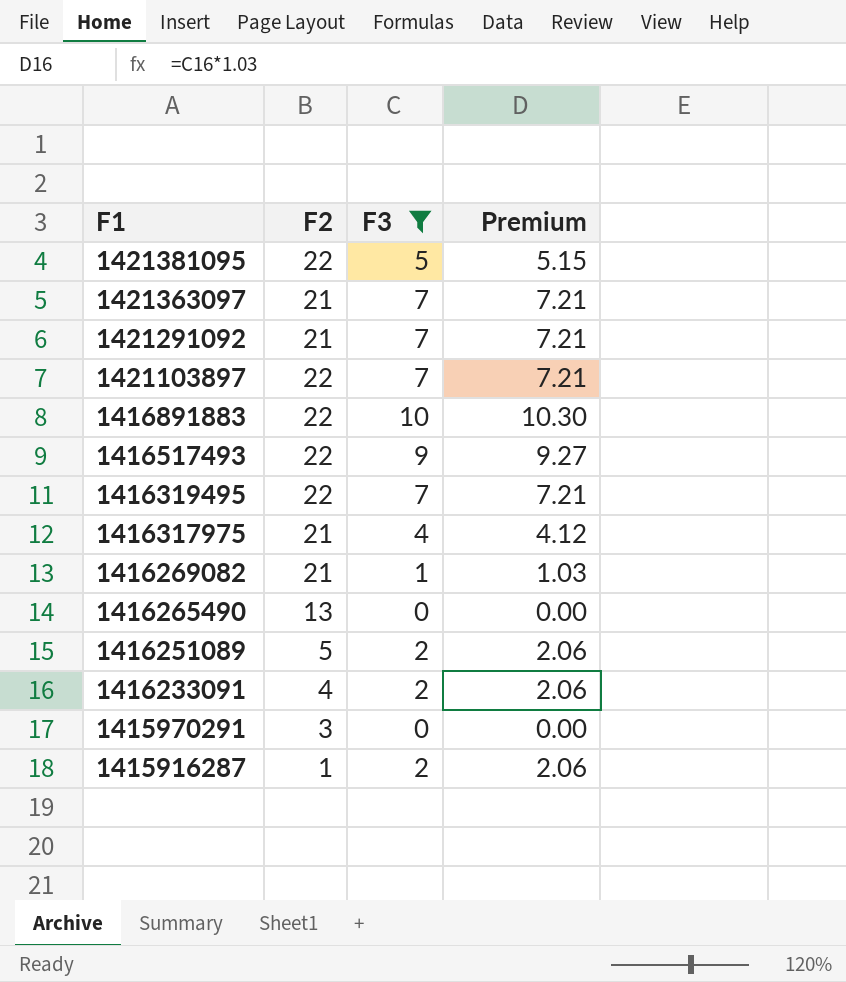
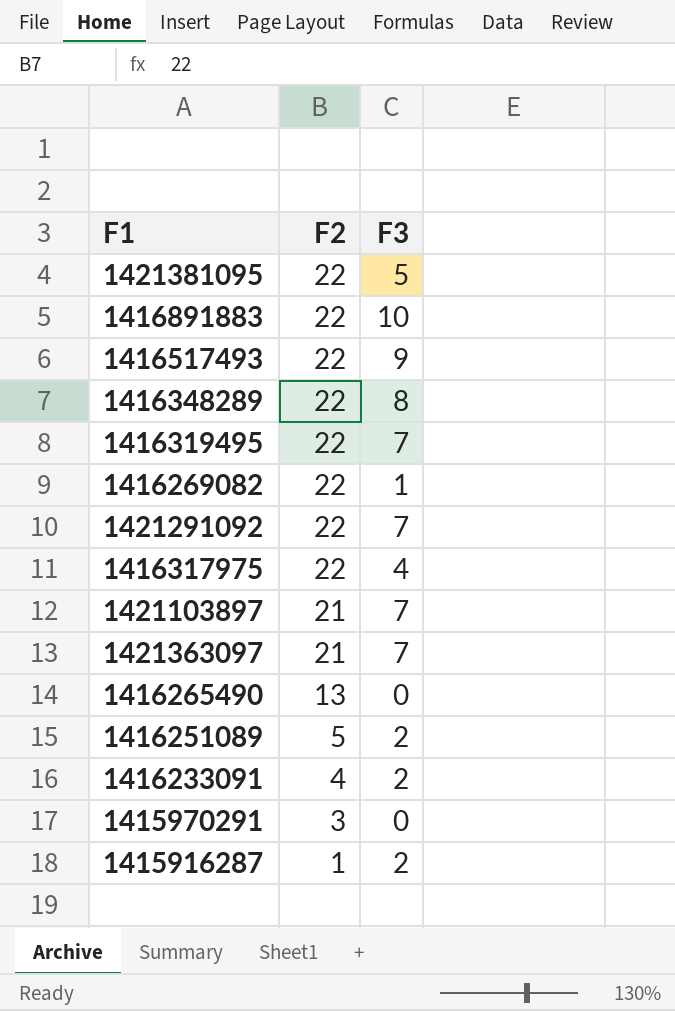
filter: F3 != 8 -> none
row order: F1 descending -> F2 descending
column Premium | formula: [F3] * 1.03 -> none
1416269082 | F2: 21 -> 22
1421291092 | F2: 21 -> 22
1416317975 | F2: 21 -> 22
1421103897 | F2: 22 -> 21

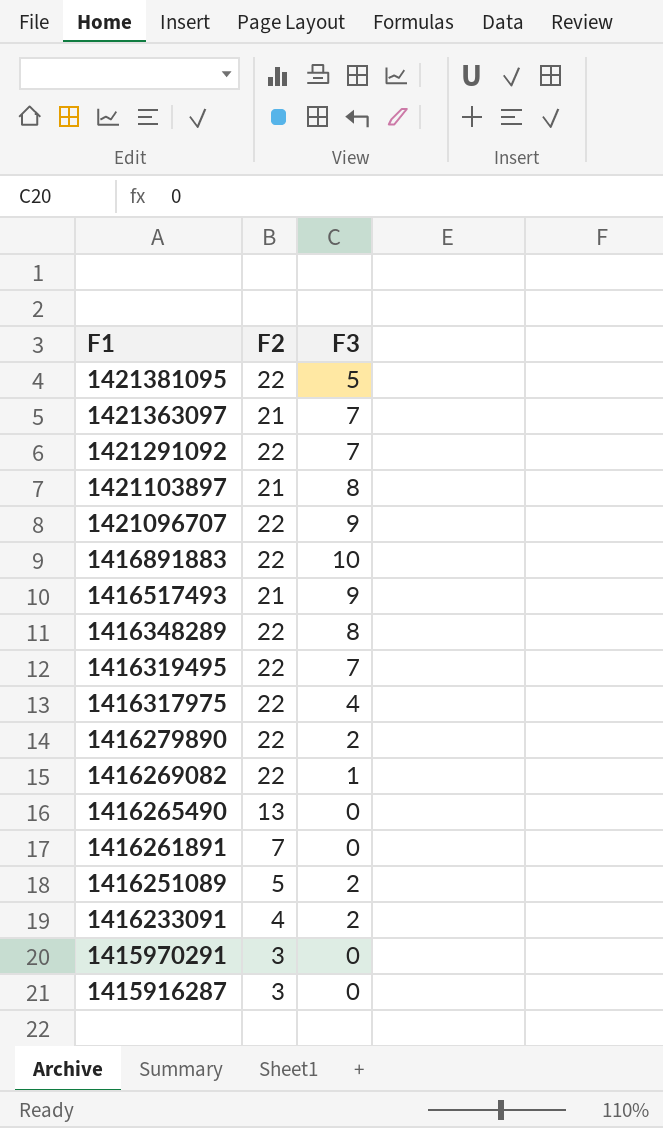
row order: F2 descending -> F1 descending
1421103897 | F3: 7 -> 8
row 1421096707: none -> 22 | 9
1416517493 | F2: 22 -> 21
row 1416279890: none -> 22 | 2
row 1416261891: none -> 7 | 0
1415916287 | F2: 1 -> 3
1415916287 | F3: 2 -> 0

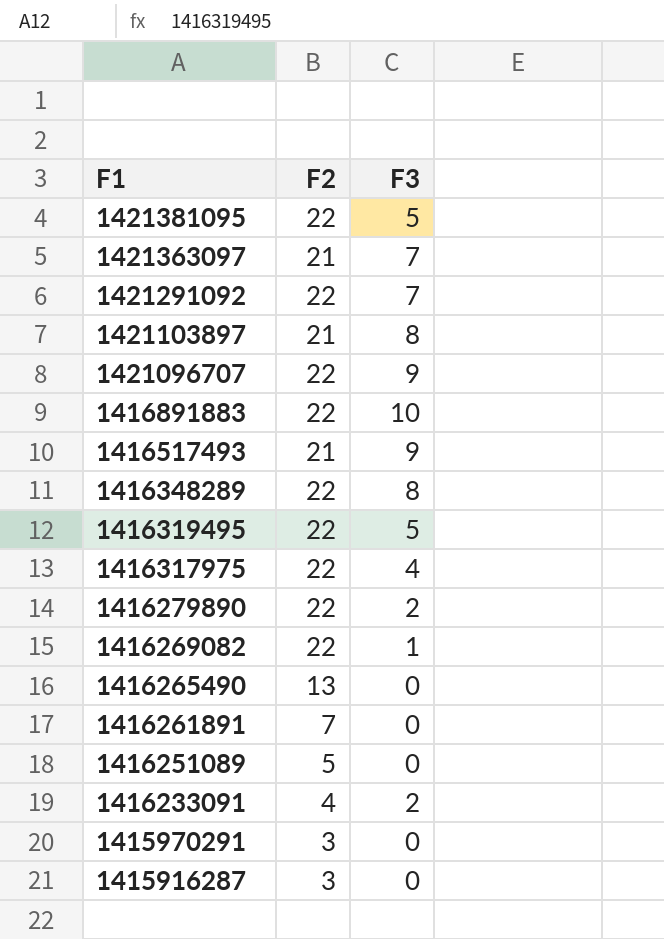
1416319495 | F3: 7 -> 5
1416251089 | F3: 2 -> 0

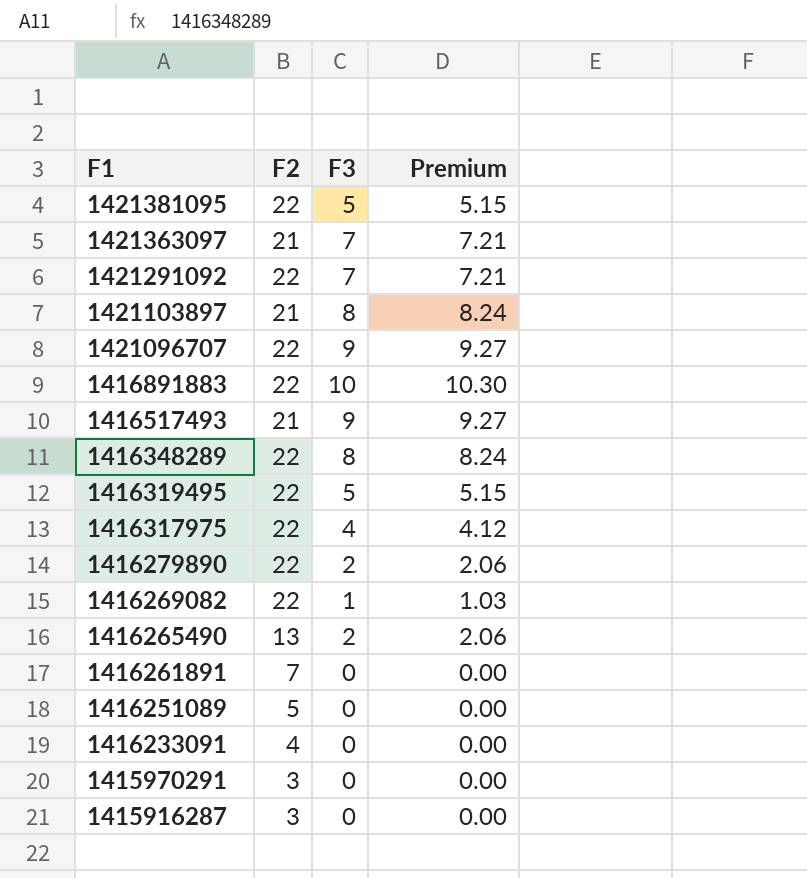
column Premium | formula: none -> [F3] * 1.03
1416265490 | F3: 0 -> 2
1416233091 | F3: 2 -> 0

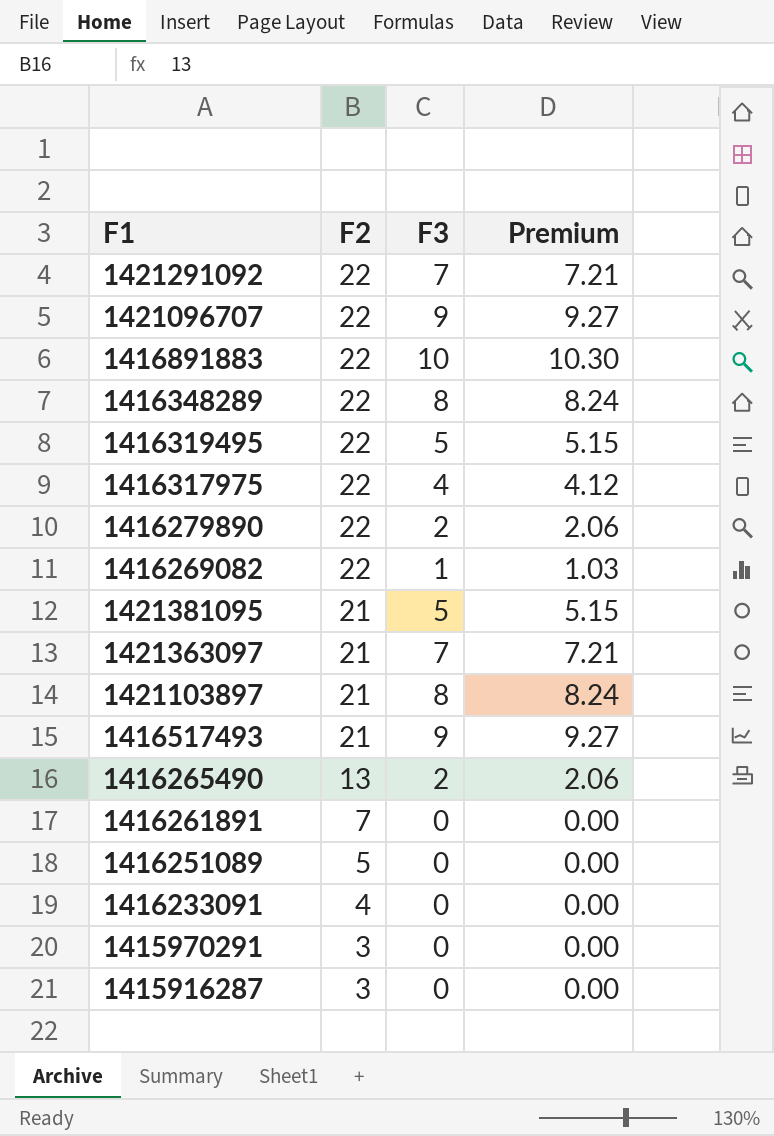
row order: F1 descending -> F2 descending
1421381095 | F2: 22 -> 21

